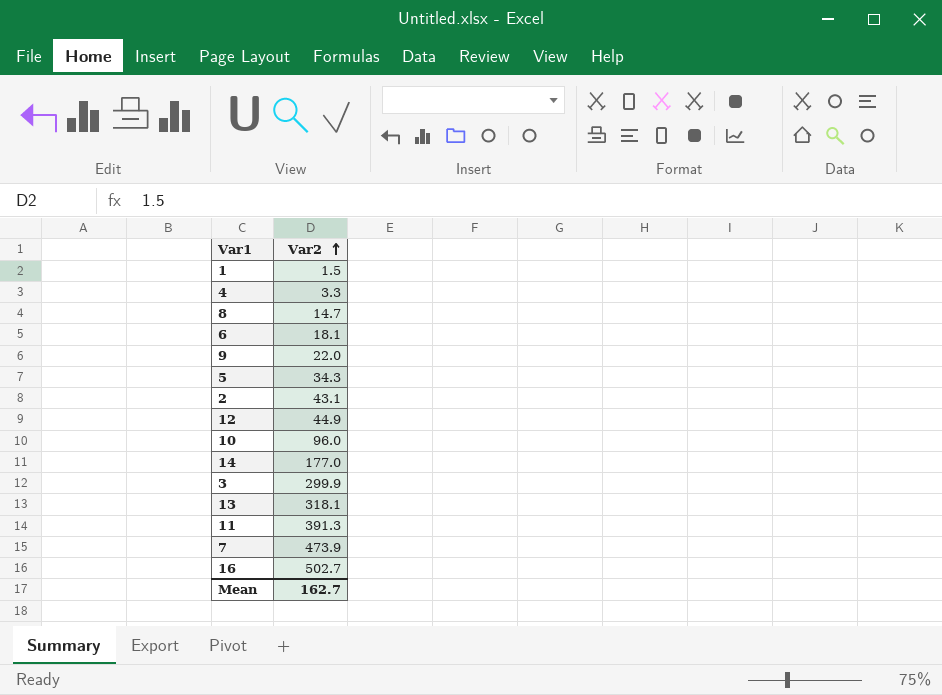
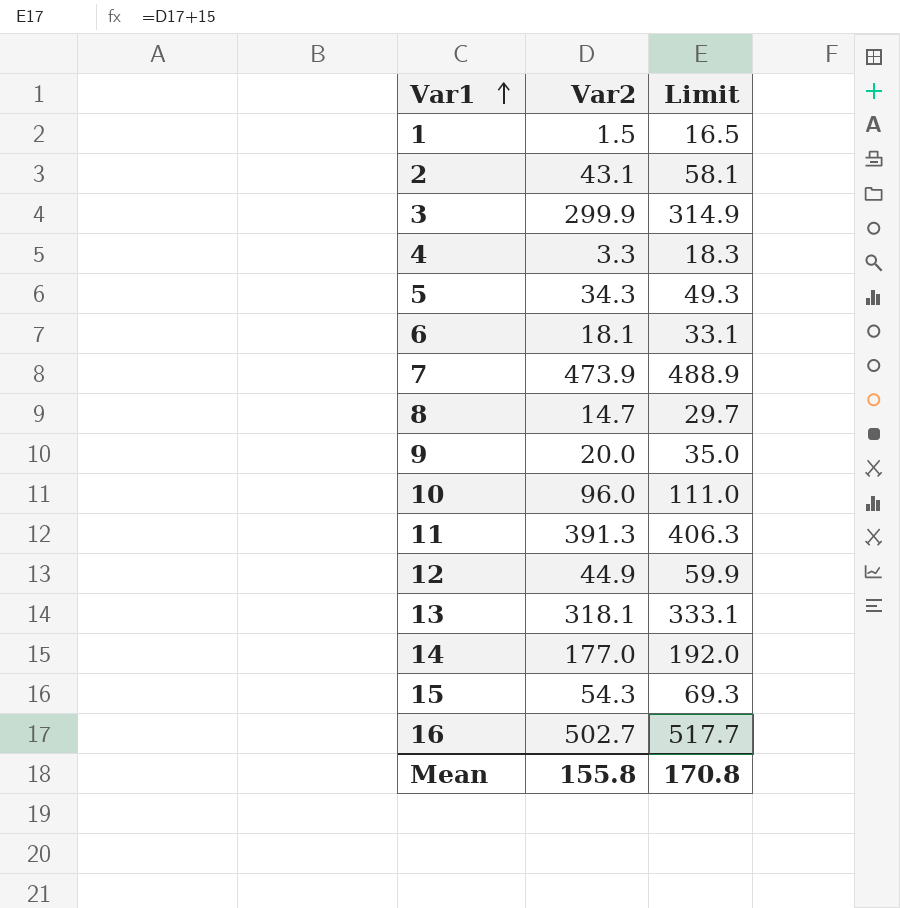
row order: Var2 ascending -> Var1 ascending
column Limit | formula: none -> [Var2] + 15
9 | Var2: 22.0 -> 20.0
row 15: none -> 54.3 | 69.3
Mean | Var2: 162.7 -> 155.8

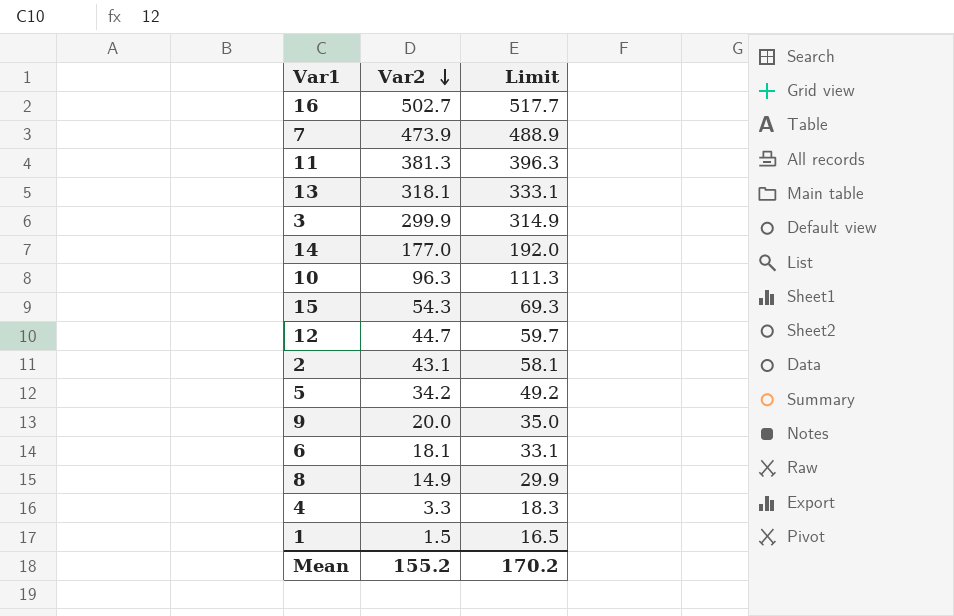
row order: Var1 ascending -> Var2 descending
11 | Var2: 391.3 -> 381.3
11 | Limit: 406.3 -> 396.3
10 | Var2: 96.0 -> 96.3
10 | Limit: 111.0 -> 111.3
12 | Var2: 44.9 -> 44.7
12 | Limit: 59.9 -> 59.7
5 | Var2: 34.3 -> 34.2
5 | Limit: 49.3 -> 49.2
8 | Var2: 14.7 -> 14.9
8 | Limit: 29.7 -> 29.9
Mean | Var2: 155.8 -> 155.2
Mean | Limit: 170.8 -> 170.2

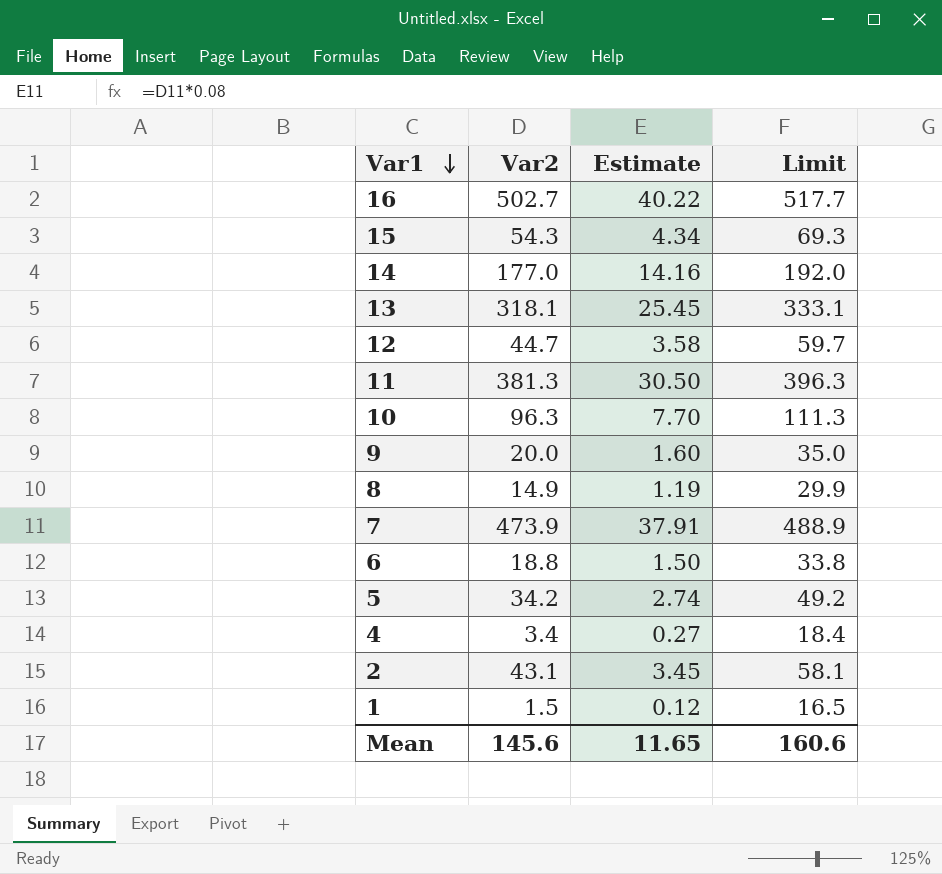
row order: Var2 descending -> Var1 descending
column Estimate | formula: none -> [Var2] * 0.08
row 3: 299.9 | 314.9 -> none
6 | Var2: 18.1 -> 18.8
6 | Limit: 33.1 -> 33.8
4 | Var2: 3.3 -> 3.4
4 | Limit: 18.3 -> 18.4
Mean | Var2: 155.2 -> 145.6
Mean | Limit: 170.2 -> 160.6

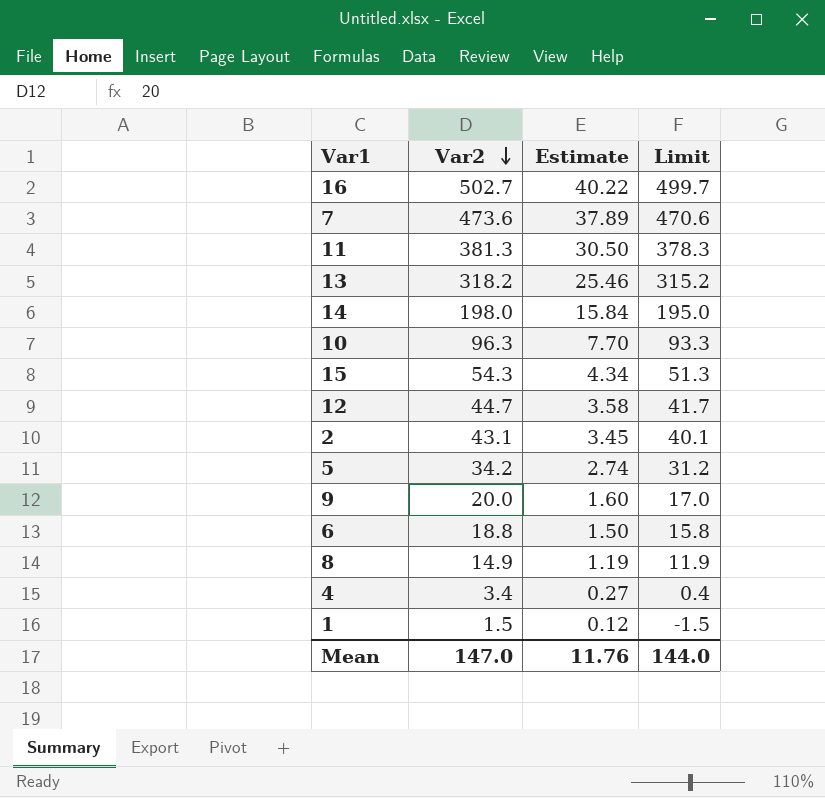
row order: Var1 descending -> Var2 descending
column Limit | formula: [Var2] + 15 -> [Var2] - 3
7 | Var2: 473.9 -> 473.6
7 | Estimate: 37.91 -> 37.89
13 | Var2: 318.1 -> 318.2
13 | Estimate: 25.45 -> 25.46
14 | Var2: 177.0 -> 198.0
14 | Estimate: 14.16 -> 15.84
Mean | Var2: 145.6 -> 147.0
Mean | Estimate: 11.65 -> 11.76
Mean | Limit: 160.6 -> 144.0

